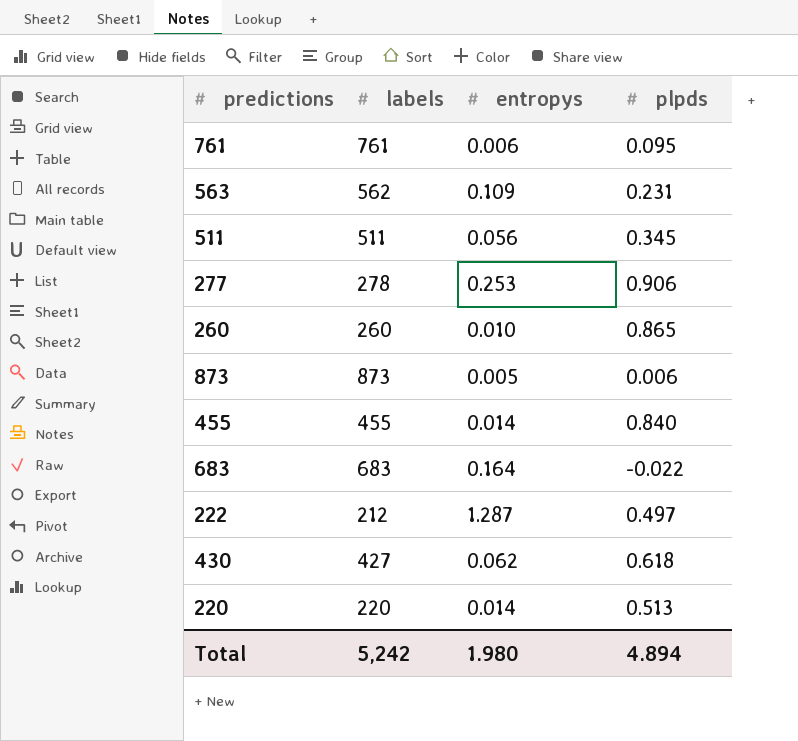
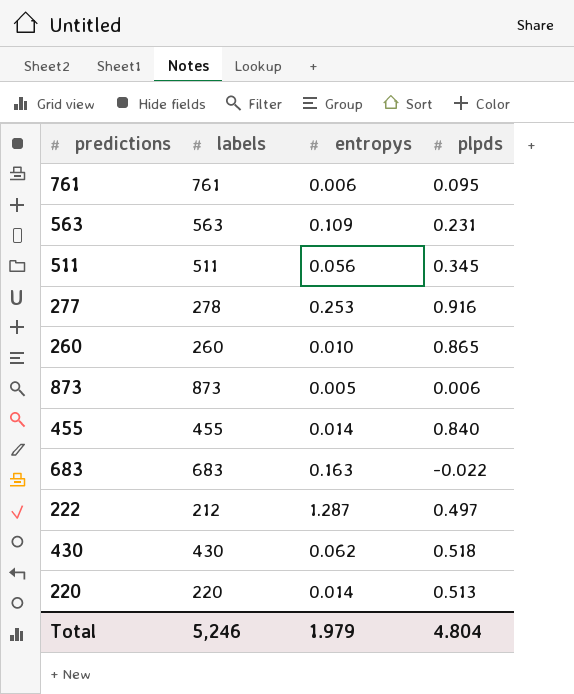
563 | labels: 562 -> 563
277 | plpds: 0.906 -> 0.916
683 | entropys: 0.164 -> 0.163
430 | labels: 427 -> 430
430 | plpds: 0.618 -> 0.518
Total | labels: 5,242 -> 5,246
Total | entropys: 1.980 -> 1.979
Total | plpds: 4.894 -> 4.804

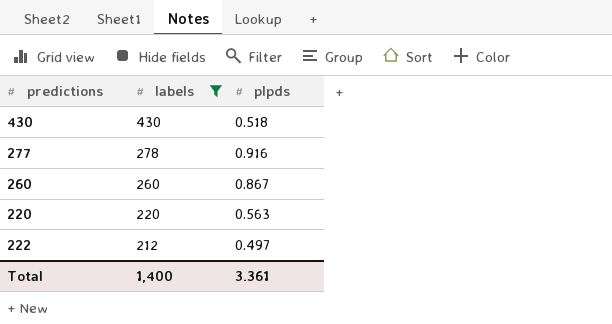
filter: none -> labels <= 430
row order: none -> labels descending
column entropys | position: 3 -> none
260 | plpds: 0.865 -> 0.867
220 | plpds: 0.513 -> 0.563
Total | labels: 5,246 -> 1,400
Total | plpds: 4.804 -> 3.361

